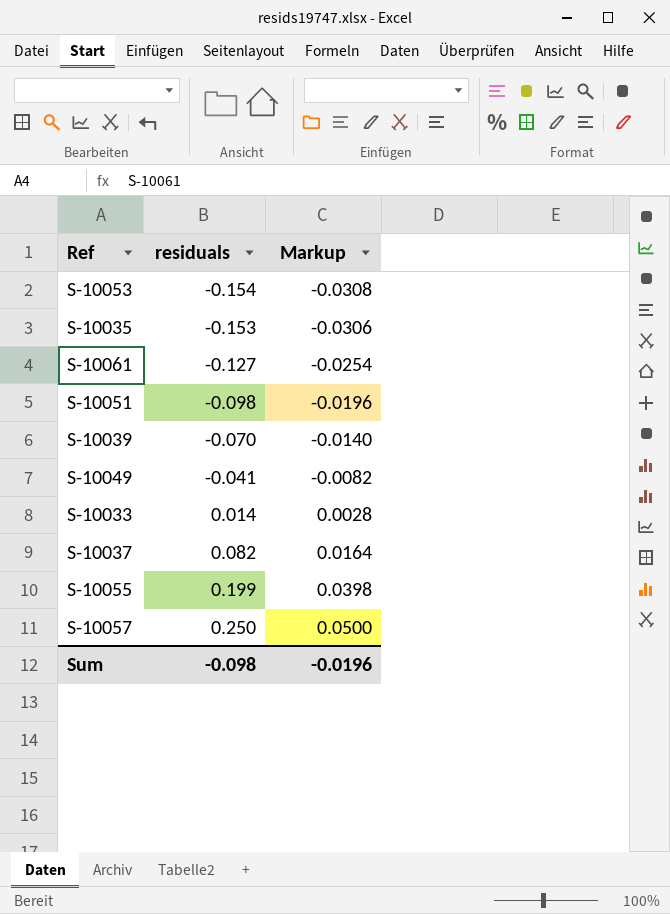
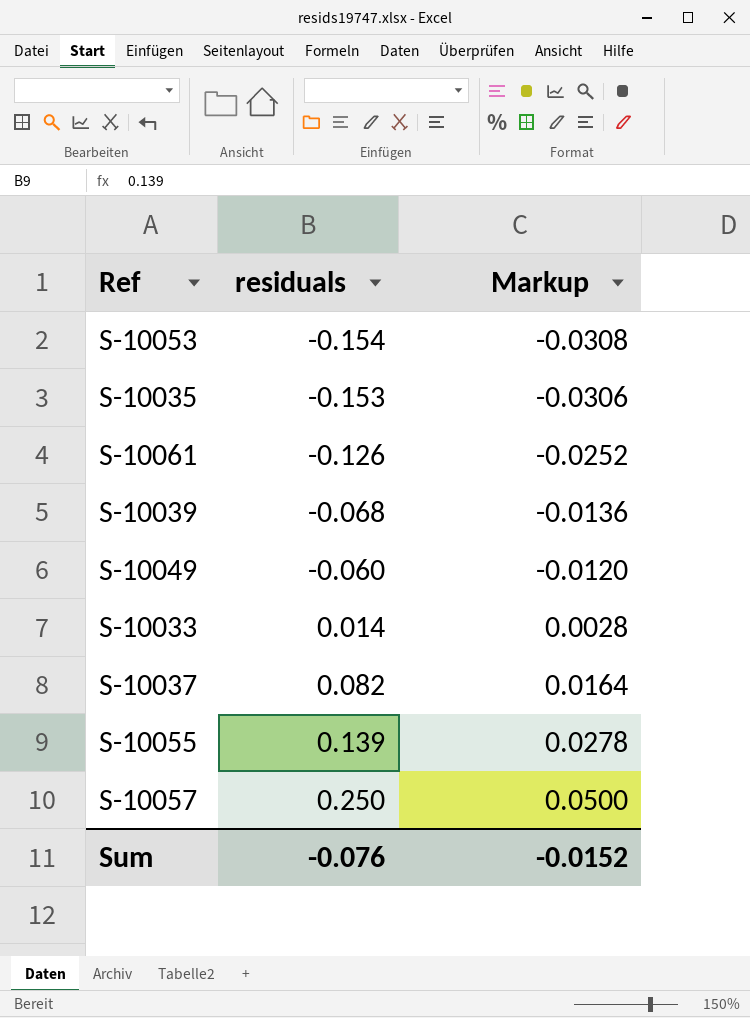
row S-10051: -0.098 | -0.0196 -> none
S-10061 | residuals: -0.127 -> -0.126
S-10061 | Markup: -0.0254 -> -0.0252
S-10039 | residuals: -0.070 -> -0.068
S-10039 | Markup: -0.0140 -> -0.0136
S-10049 | residuals: -0.041 -> -0.060
S-10049 | Markup: -0.0082 -> -0.0120
S-10055 | residuals: 0.199 -> 0.139
S-10055 | Markup: 0.0398 -> 0.0278
Sum | residuals: -0.098 -> -0.076
Sum | Markup: -0.0196 -> -0.0152

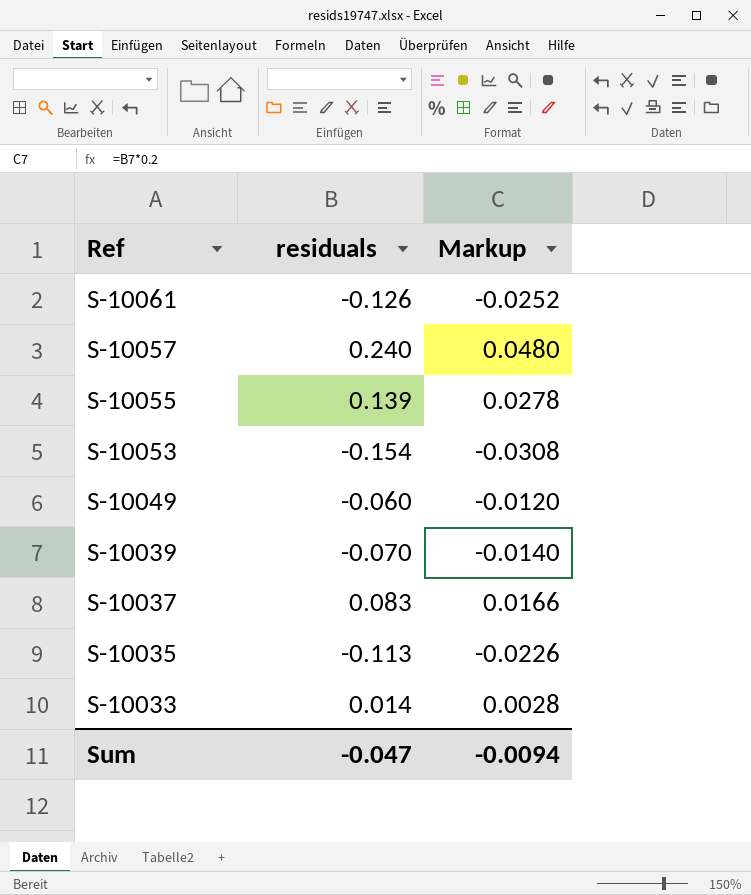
row order: residuals ascending -> Ref descending
S-10057 | residuals: 0.250 -> 0.240
S-10057 | Markup: 0.0500 -> 0.0480
S-10039 | residuals: -0.068 -> -0.070
S-10039 | Markup: -0.0136 -> -0.0140
S-10037 | residuals: 0.082 -> 0.083
S-10037 | Markup: 0.0164 -> 0.0166
S-10035 | residuals: -0.153 -> -0.113
S-10035 | Markup: -0.0306 -> -0.0226
Sum | residuals: -0.076 -> -0.047
Sum | Markup: -0.0152 -> -0.0094

